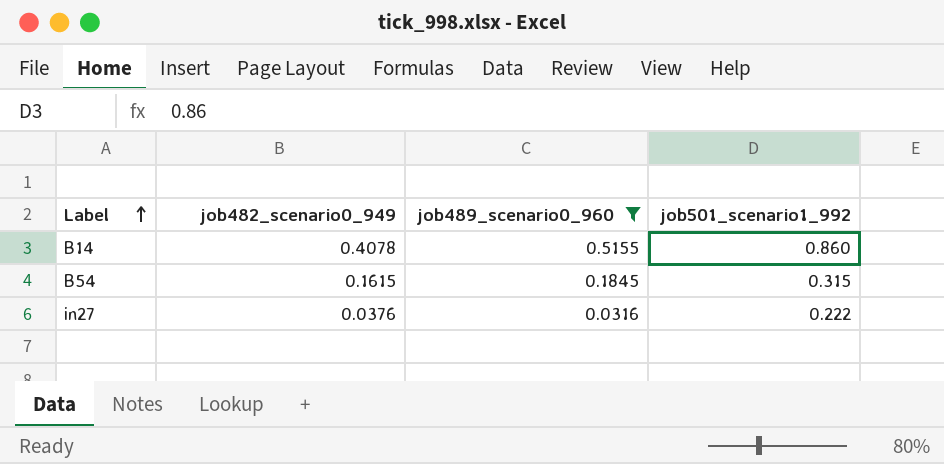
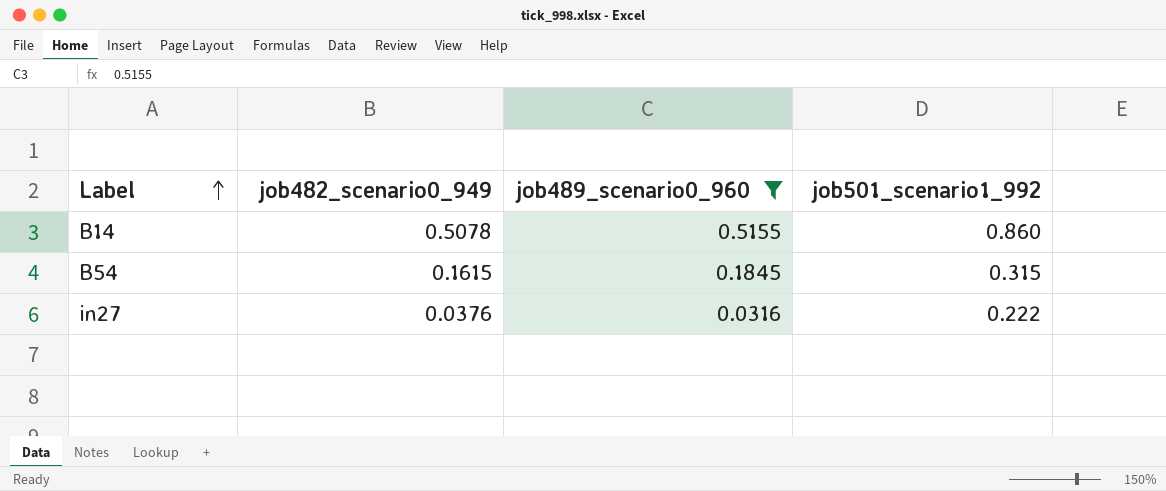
B14 | job482_scenario0_949: 0.4078 -> 0.5078

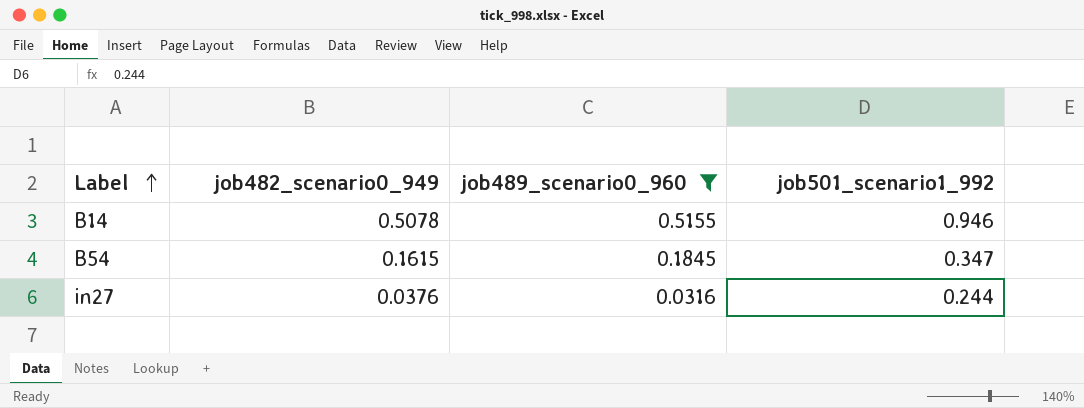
B14 | job501_scenario1_992: 0.860 -> 0.946
B54 | job501_scenario1_992: 0.315 -> 0.347
in27 | job501_scenario1_992: 0.222 -> 0.244

